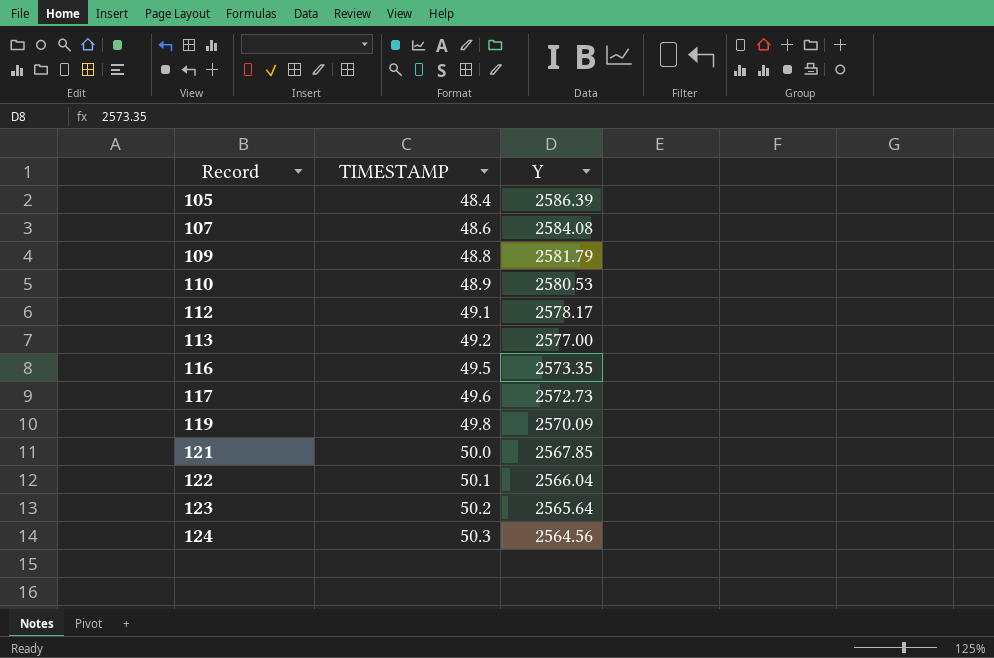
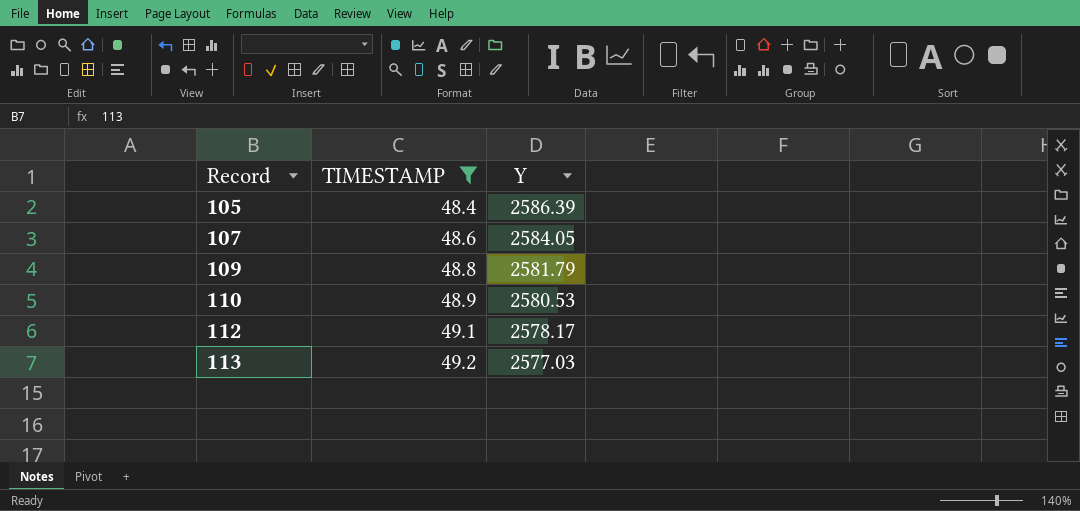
filter: none -> TIMESTAMP <= 49.2
107 | Y: 2584.08 -> 2584.05
113 | Y: 2577.00 -> 2577.03

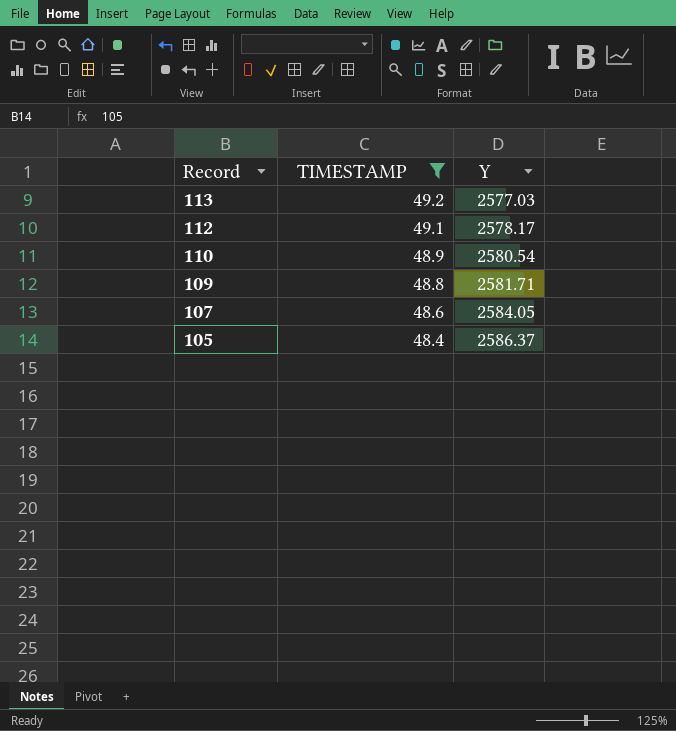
row order: Record ascending -> Record descending
110 | Y: 2580.53 -> 2580.54
109 | Y: 2581.79 -> 2581.71
105 | Y: 2586.39 -> 2586.37

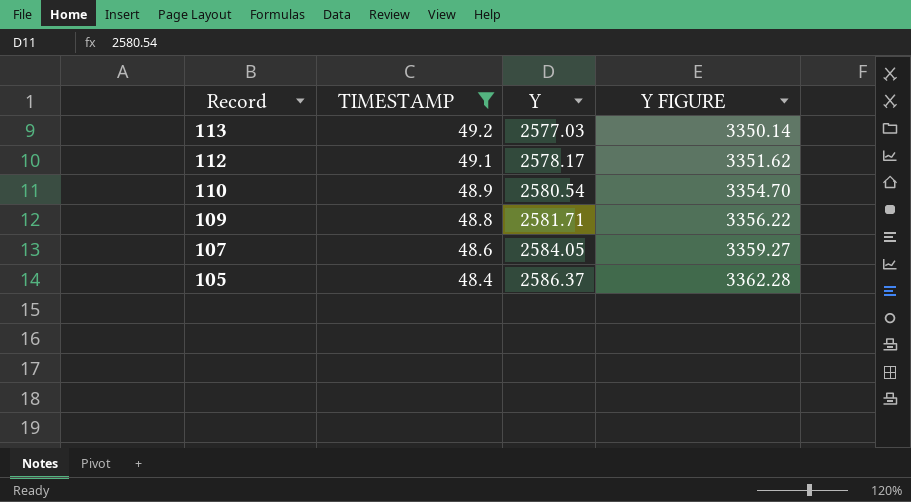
column Y FIGURE | formula: none -> [Y] * 1.3

